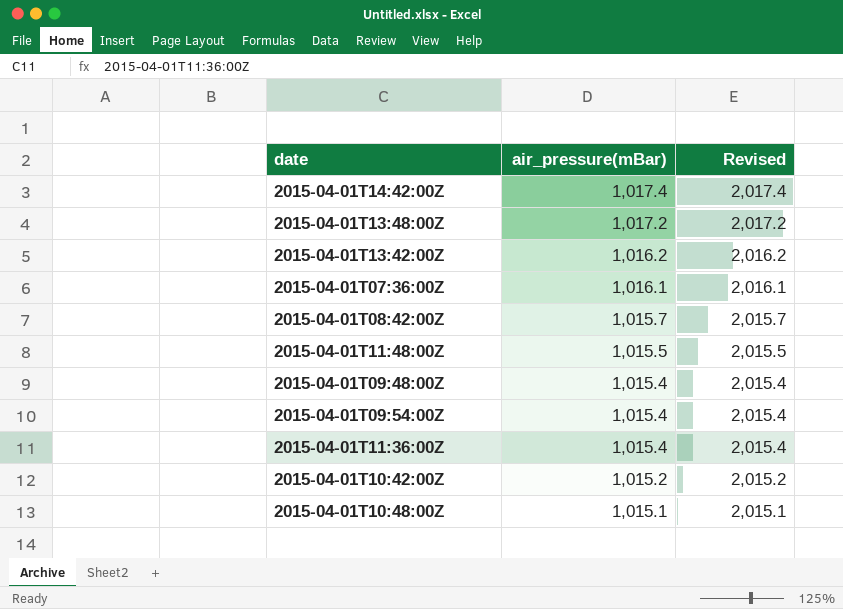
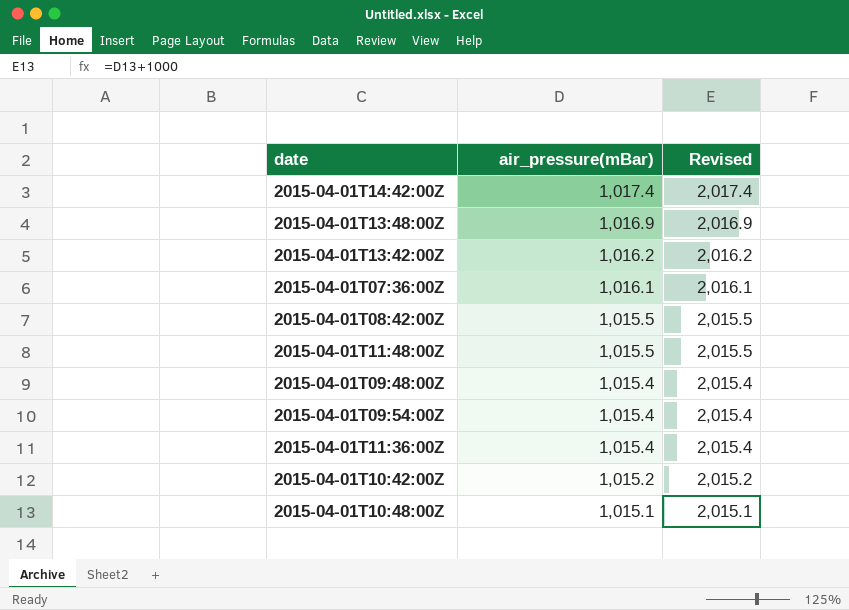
2015-04-01T13:48:00Z | air_pressure(mBar): 1,017.2 -> 1,016.9
2015-04-01T13:48:00Z | Revised: 2,017.2 -> 2,016.9
2015-04-01T08:42:00Z | air_pressure(mBar): 1,015.7 -> 1,015.5
2015-04-01T08:42:00Z | Revised: 2,015.7 -> 2,015.5

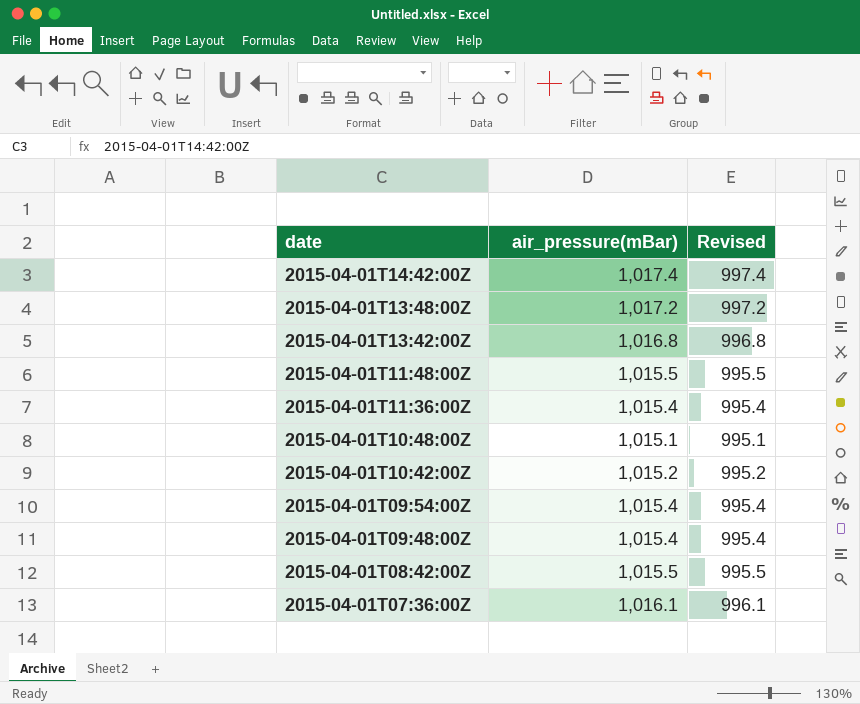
row order: air_pressure(mBar) descending -> date descending
column Revised | formula: [air_pressure(mBar)] + 1000 -> [air_pressure(mBar)] - 20
2015-04-01T13:48:00Z | air_pressure(mBar): 1,016.9 -> 1,017.2
2015-04-01T13:42:00Z | air_pressure(mBar): 1,016.2 -> 1,016.8

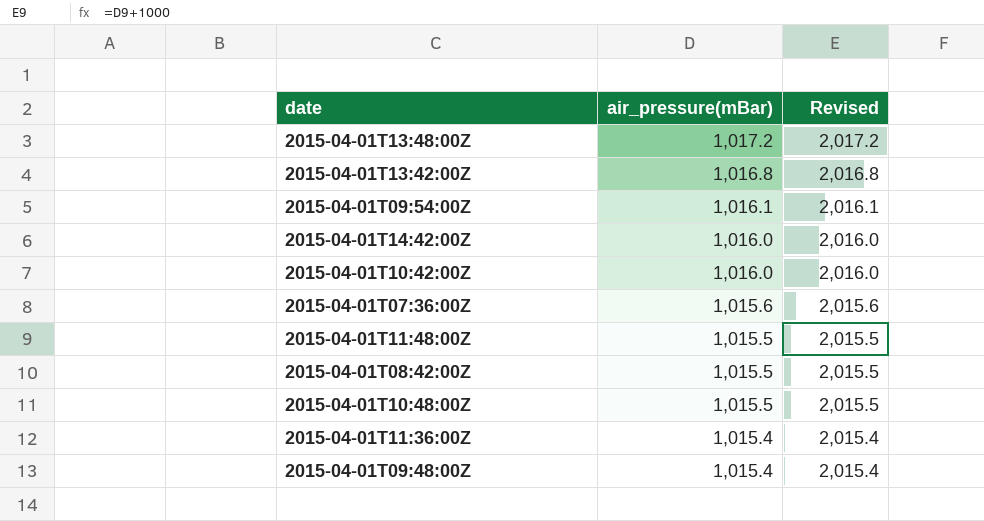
row order: date descending -> air_pressure(mBar) descending
column Revised | formula: [air_pressure(mBar)] - 20 -> [air_pressure(mBar)] + 1000
2015-04-01T09:54:00Z | air_pressure(mBar): 1,015.4 -> 1,016.1
2015-04-01T14:42:00Z | air_pressure(mBar): 1,017.4 -> 1,016.0
2015-04-01T10:42:00Z | air_pressure(mBar): 1,015.2 -> 1,016.0
2015-04-01T07:36:00Z | air_pressure(mBar): 1,016.1 -> 1,015.6
2015-04-01T10:48:00Z | air_pressure(mBar): 1,015.1 -> 1,015.5

